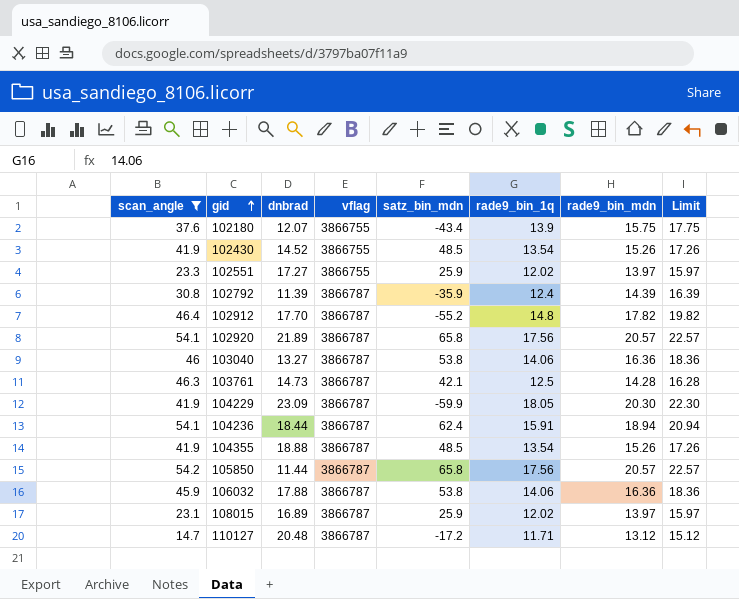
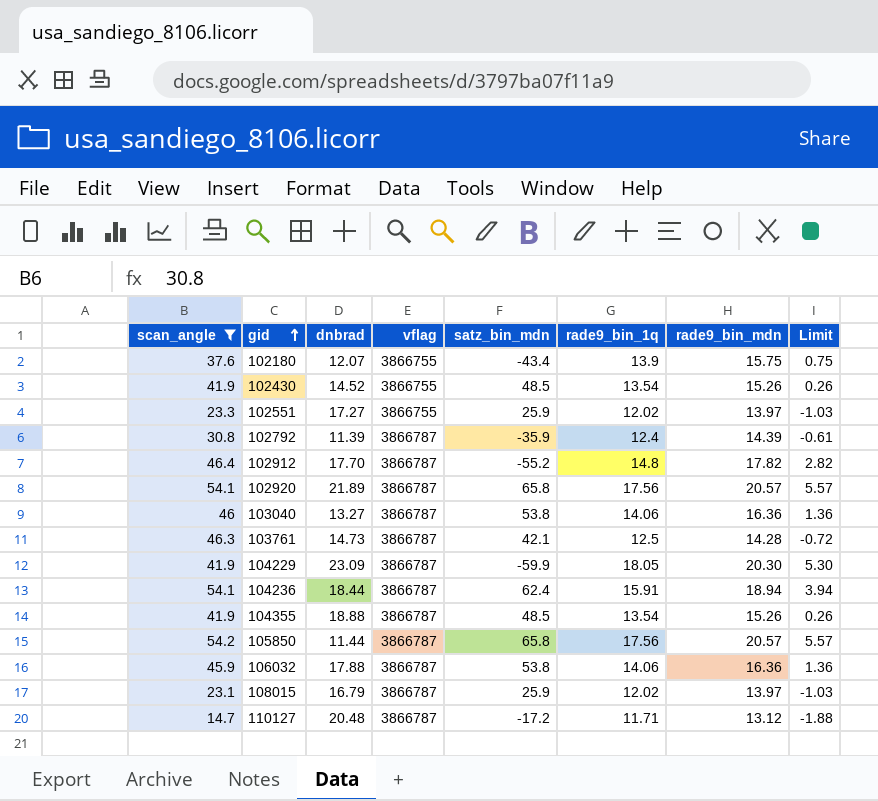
column Limit | formula: [rade9_bin_mdn] + 2 -> [rade9_bin_mdn] - 15
108015 | dnbrad: 16.89 -> 16.79

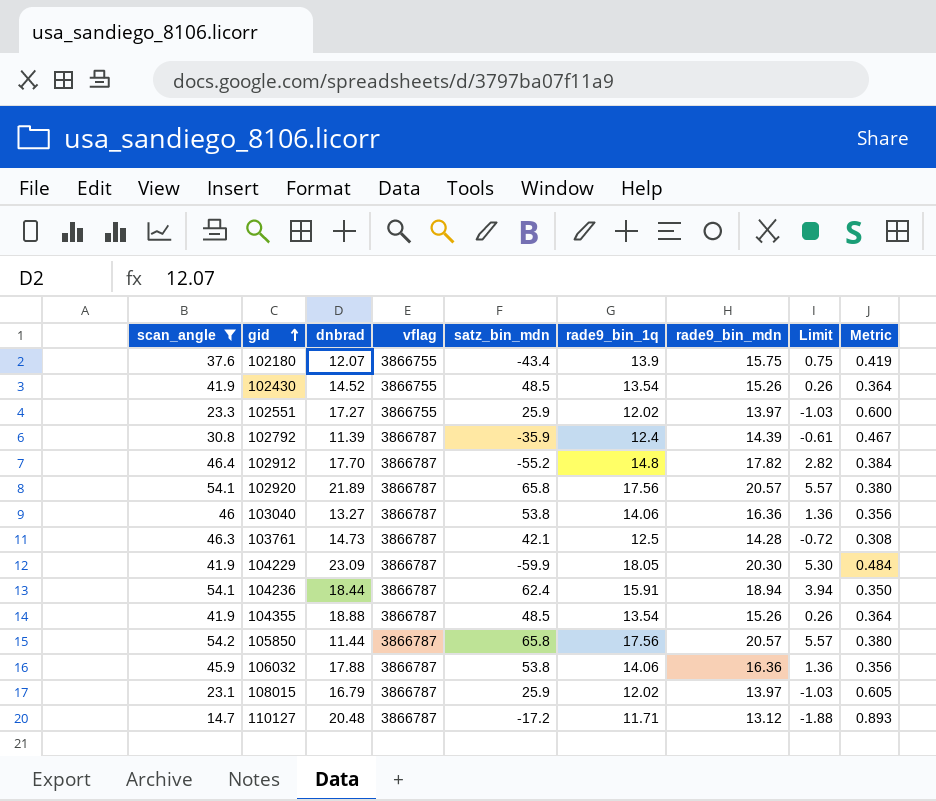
column Metric | formula: none -> [rade9_bin_mdn] / [scan_angle]

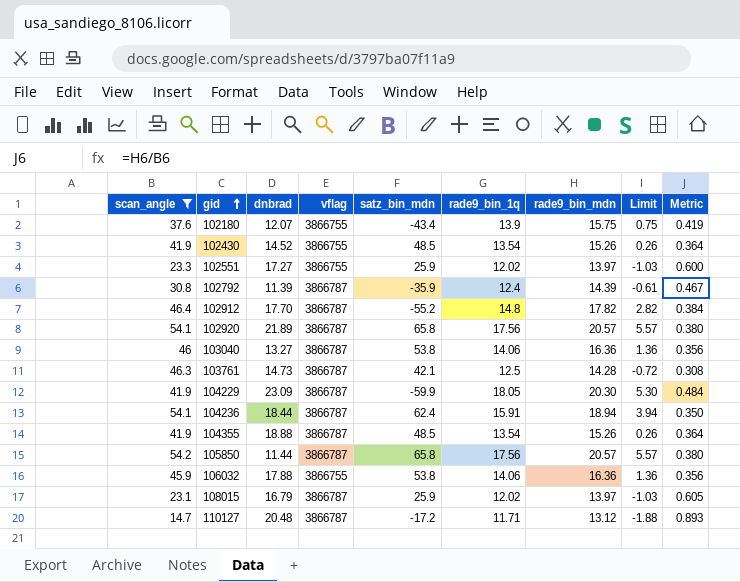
106032 | vflag: 3866787 -> 3866755

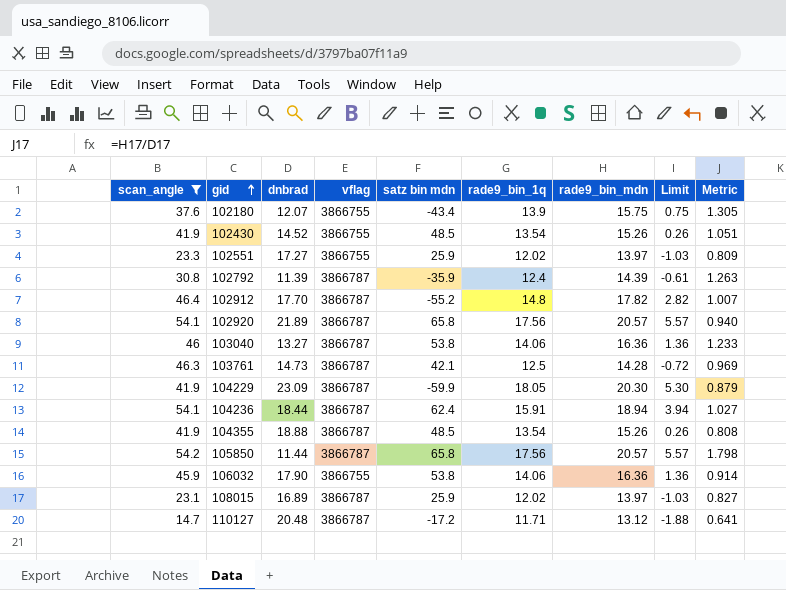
column name: satz_bin_mdn -> satz bin mdn
column Metric | formula: [rade9_bin_mdn] / [scan_angle] -> [rade9_bin_mdn] / [dnbrad]
106032 | dnbrad: 17.88 -> 17.90
108015 | dnbrad: 16.79 -> 16.89

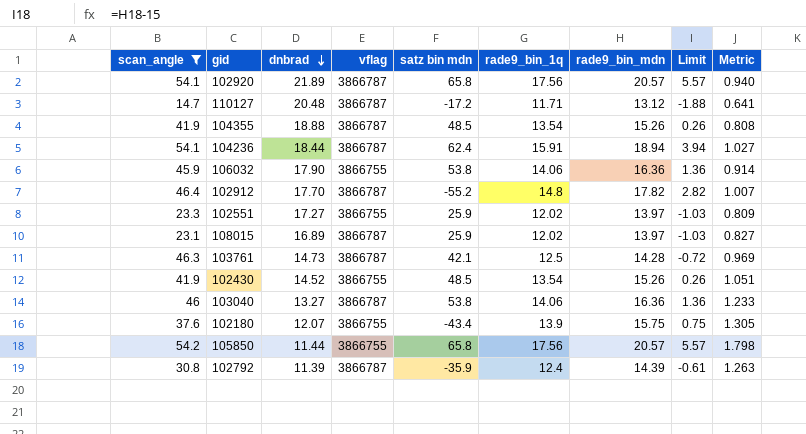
row order: gid ascending -> dnbrad descending
row 104229: 41.9 | 23.09 | 3866787 | -59.9 | 18.05 | 20.30 | 5.30 | 0.879 -> none
105850 | vflag: 3866787 -> 3866755

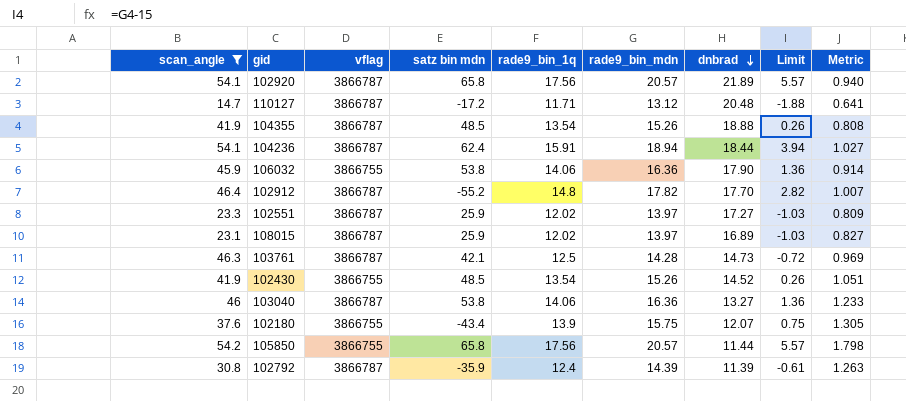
column dnbrad | position: 3 -> 7
102551 | vflag: 3866755 -> 3866787

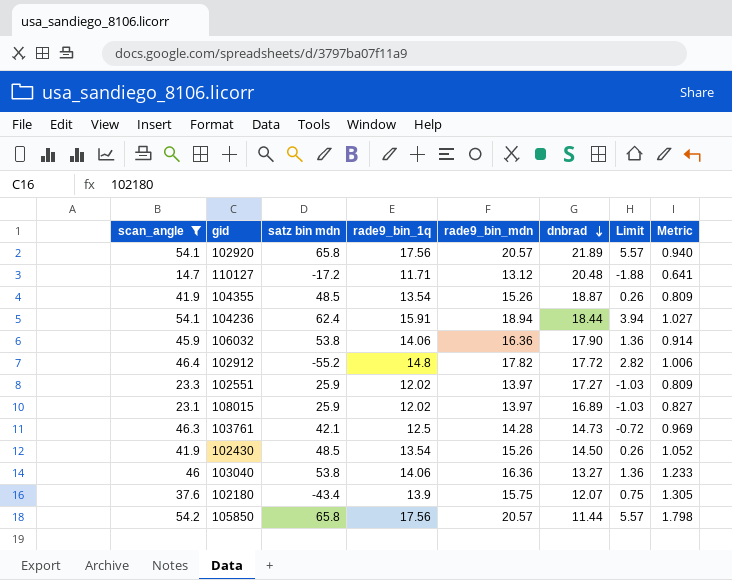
column vflag | position: 3 -> none
row 102792: 30.8 | 3866787 | -35.9 | 12.4 | 14.39 | 11.39 | -0.61 | 1.263 -> none
104355 | dnbrad: 18.88 -> 18.87
104355 | Metric: 0.808 -> 0.809
102912 | dnbrad: 17.70 -> 17.72
102912 | Metric: 1.007 -> 1.006
102430 | dnbrad: 14.52 -> 14.50
102430 | Metric: 1.051 -> 1.052

